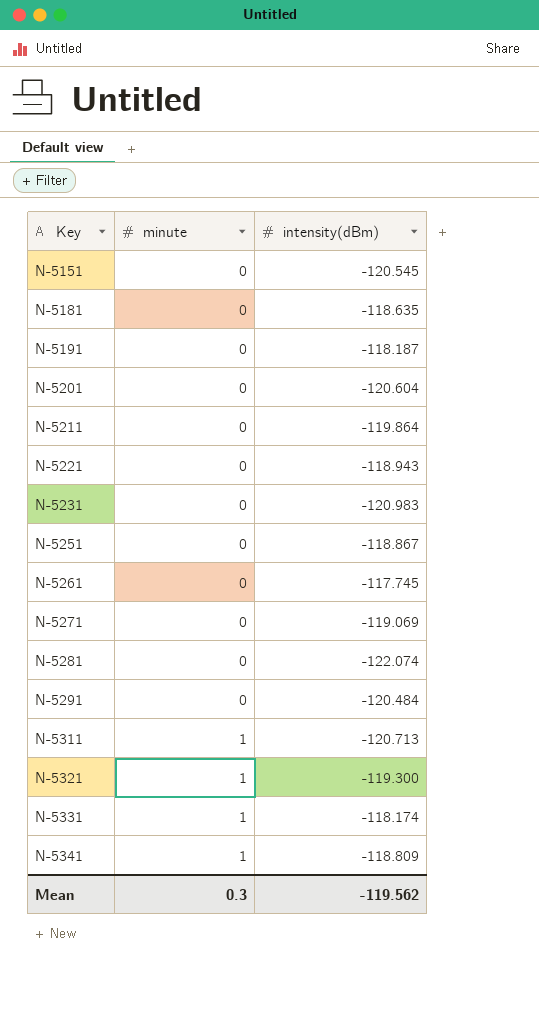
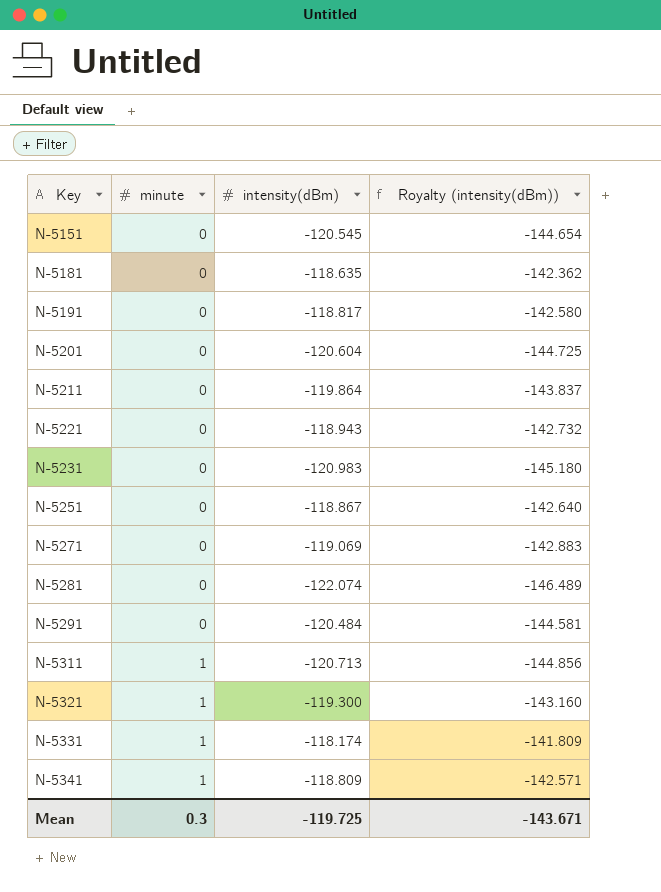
column Royalty (intensity(dBm)) | formula: none -> [intensity(dBm)] * 1.2
row N-5261: 0 | -117.745 -> none
N-5191 | intensity(dBm): -118.187 -> -118.817
Mean | intensity(dBm): -119.562 -> -119.725

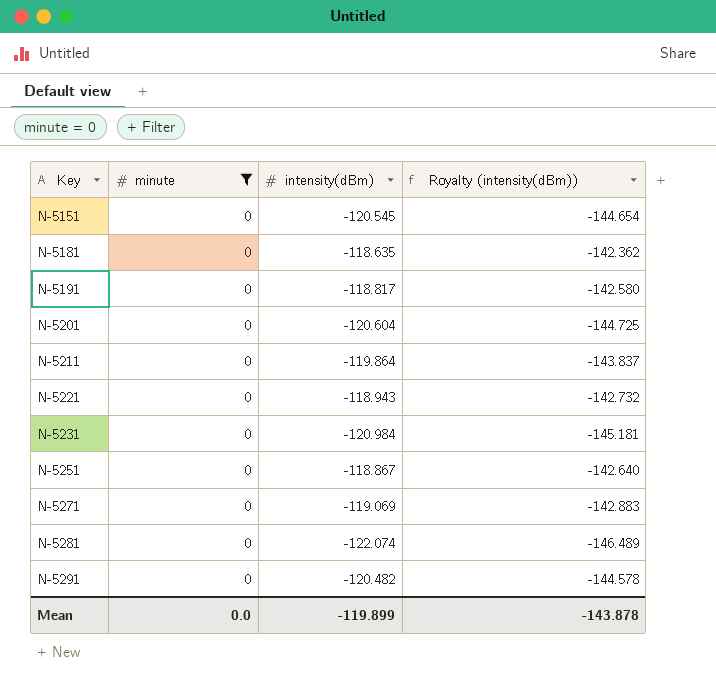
filter: none -> minute = 0
N-5231 | intensity(dBm): -120.983 -> -120.984
N-5231 | Royalty (intensity(dBm)): -145.180 -> -145.181
N-5291 | intensity(dBm): -120.484 -> -120.482
N-5291 | Royalty (intensity(dBm)): -144.581 -> -144.578
Mean | minute: 0.3 -> 0.0
Mean | intensity(dBm): -119.725 -> -119.899
Mean | Royalty (intensity(dBm)): -143.671 -> -143.878

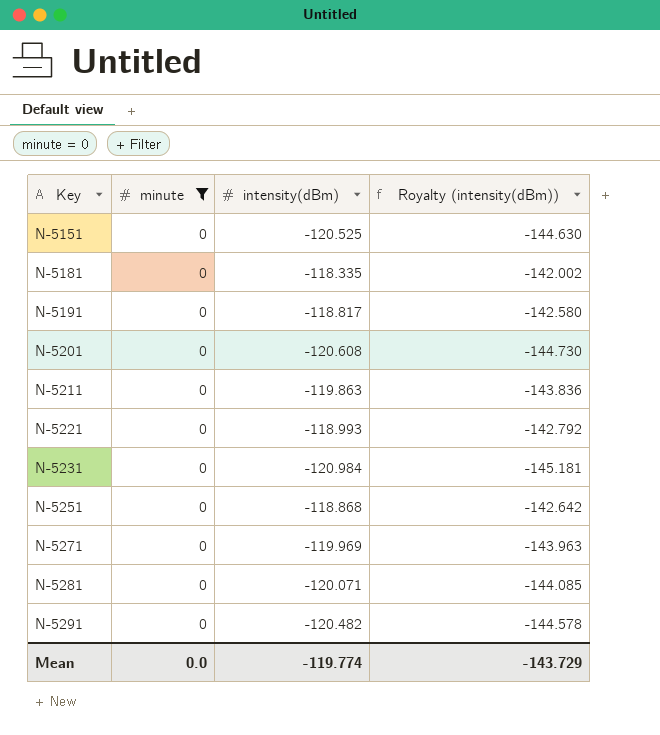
N-5151 | intensity(dBm): -120.545 -> -120.525
N-5151 | Royalty (intensity(dBm)): -144.654 -> -144.630
N-5181 | intensity(dBm): -118.635 -> -118.335
N-5181 | Royalty (intensity(dBm)): -142.362 -> -142.002
N-5201 | intensity(dBm): -120.604 -> -120.608
N-5201 | Royalty (intensity(dBm)): -144.725 -> -144.730
N-5211 | intensity(dBm): -119.864 -> -119.863
N-5211 | Royalty (intensity(dBm)): -143.837 -> -143.836
N-5221 | intensity(dBm): -118.943 -> -118.993
N-5221 | Royalty (intensity(dBm)): -142.732 -> -142.792
N-5251 | intensity(dBm): -118.867 -> -118.868
N-5251 | Royalty (intensity(dBm)): -142.640 -> -142.642
N-5271 | intensity(dBm): -119.069 -> -119.969
N-5271 | Royalty (intensity(dBm)): -142.883 -> -143.963
N-5281 | intensity(dBm): -122.074 -> -120.071
N-5281 | Royalty (intensity(dBm)): -146.489 -> -144.085
Mean | intensity(dBm): -119.899 -> -119.774
Mean | Royalty (intensity(dBm)): -143.878 -> -143.729

